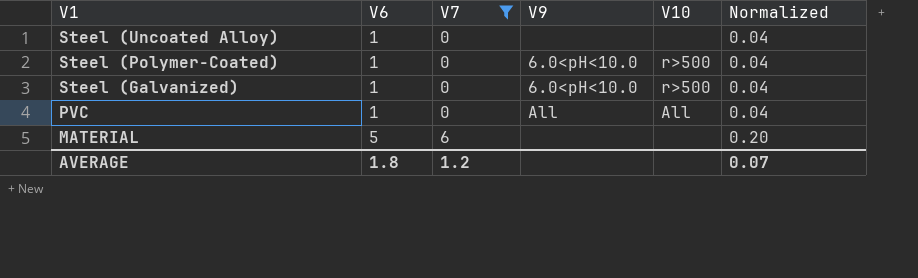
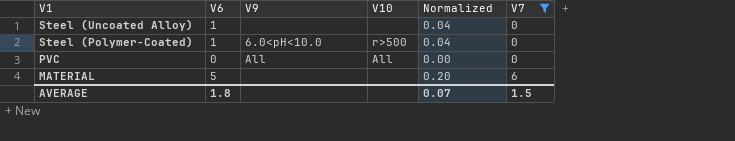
column V7 | position: 3 -> 6
row Steel (Galvanized): 1 | 0 | 6.0<pH<10.0 | r>500 | 0.04 -> none
PVC | V6: 1 -> 0
PVC | Normalized: 0.04 -> 0.00
AVERAGE | V7: 1.2 -> 1.5

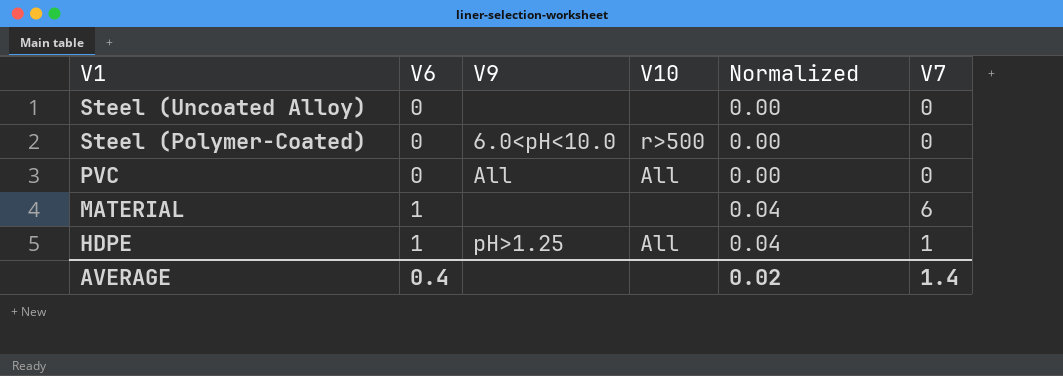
filter: V7 != 1 -> none
Steel (Uncoated Alloy) | V6: 1 -> 0
Steel (Uncoated Alloy) | Normalized: 0.04 -> 0.00
Steel (Polymer-Coated) | V6: 1 -> 0
Steel (Polymer-Coated) | Normalized: 0.04 -> 0.00
MATERIAL | V6: 5 -> 1
MATERIAL | Normalized: 0.20 -> 0.04
AVERAGE | V6: 1.8 -> 0.4
AVERAGE | Normalized: 0.07 -> 0.02
AVERAGE | V7: 1.5 -> 1.4

